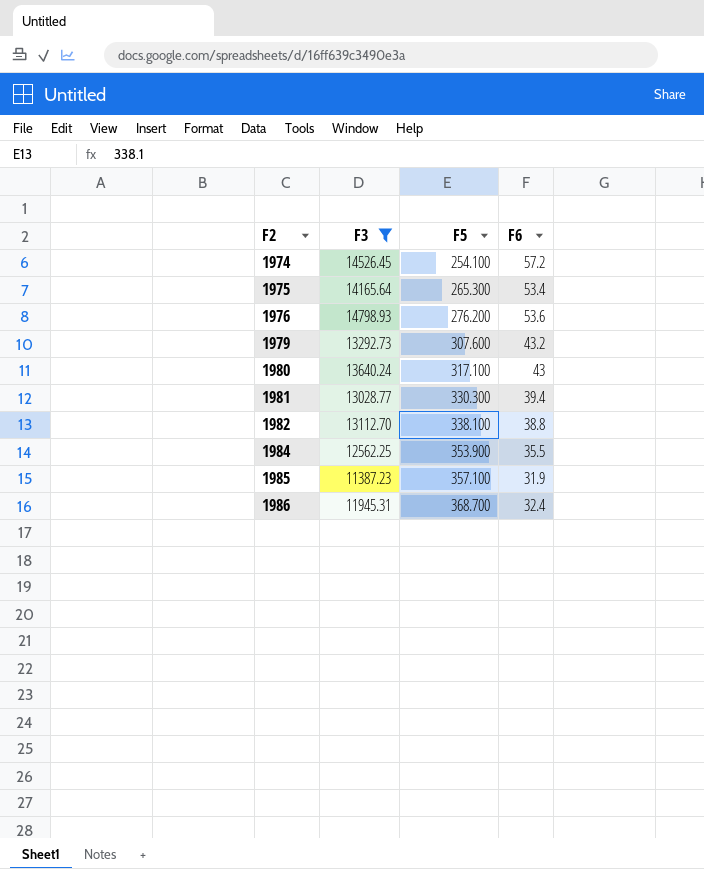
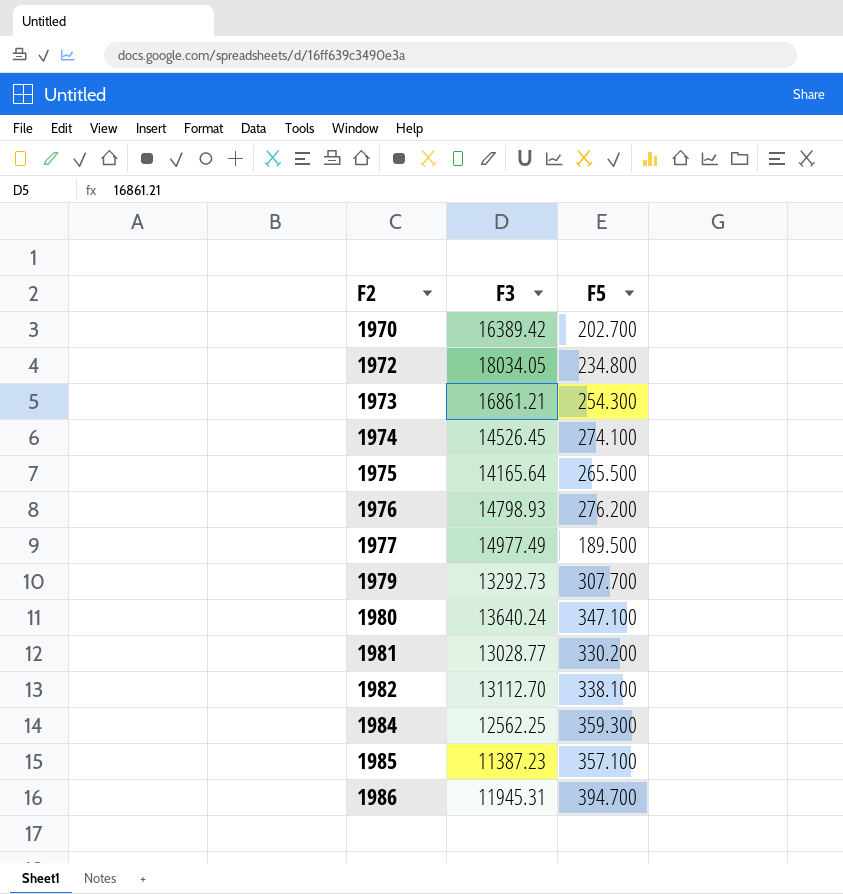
filter: F3 <= 14798.93 -> none
column F6 | formula: [F3] / [F5] -> none
1974 | F5: 254.100 -> 274.100
1975 | F5: 265.300 -> 265.500
1979 | F5: 307.600 -> 307.700
1980 | F5: 317.100 -> 347.100
1981 | F5: 330.300 -> 330.200
1984 | F5: 353.900 -> 359.300
1986 | F5: 368.700 -> 394.700

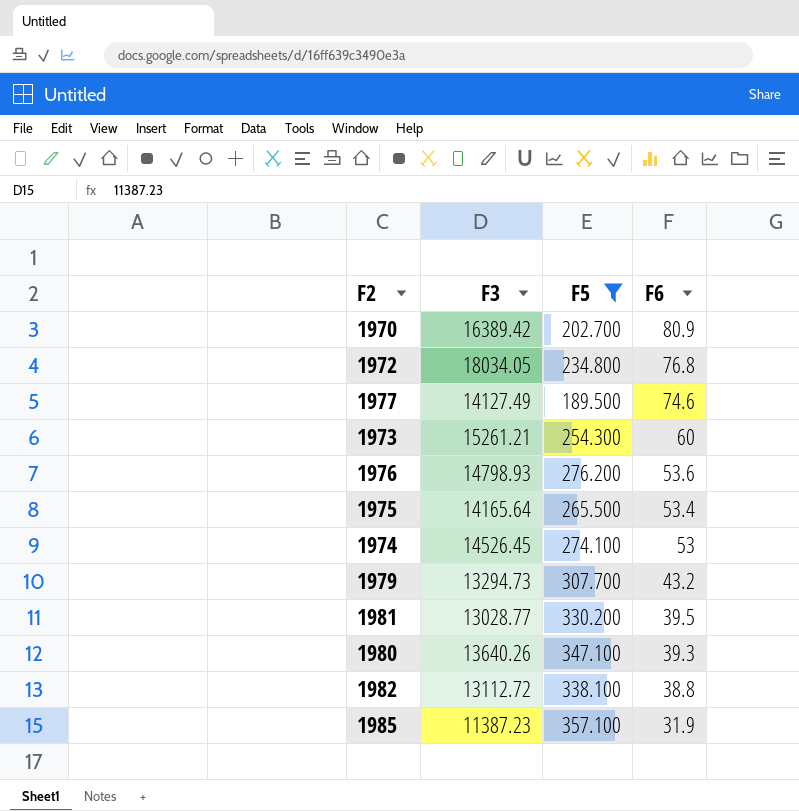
filter: none -> F5 <= 357.100
row order: F2 ascending -> F6 descending
column F6 | formula: none -> [F3] / [F5]
1977 | F3: 14977.49 -> 14127.49
1973 | F3: 16861.21 -> 15261.21
1979 | F3: 13292.73 -> 13294.73
1980 | F3: 13640.24 -> 13640.26
1982 | F3: 13112.70 -> 13112.72

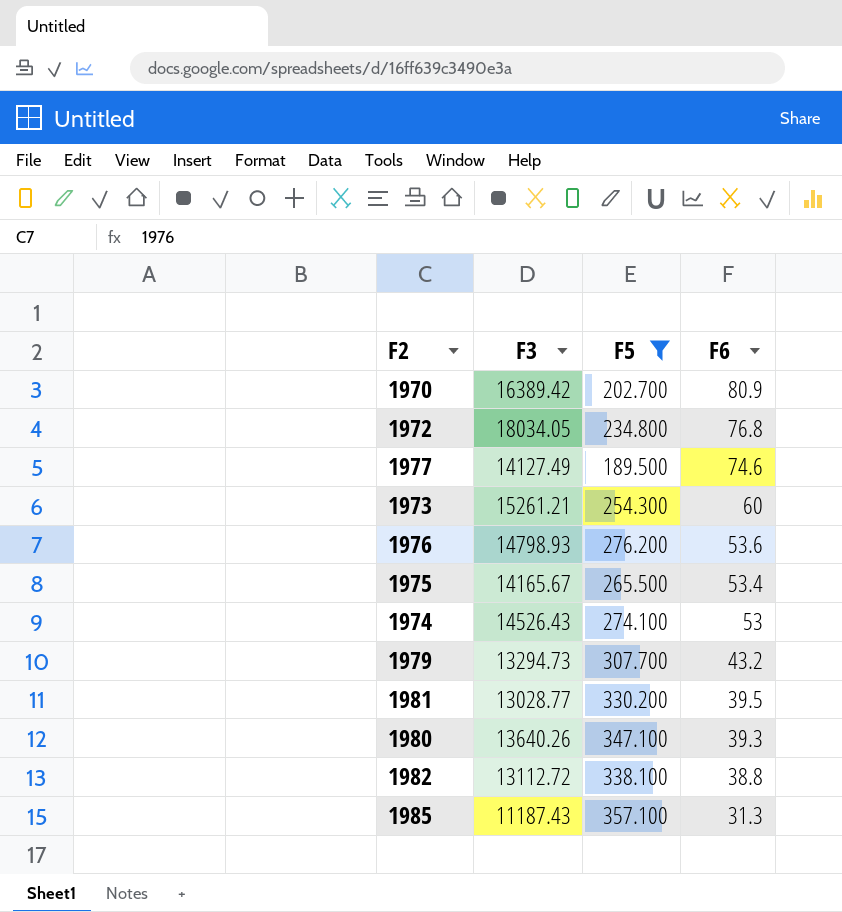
1975 | F3: 14165.64 -> 14165.67
1974 | F3: 14526.45 -> 14526.43
1985 | F3: 11387.23 -> 11187.43
1985 | F6: 31.9 -> 31.3

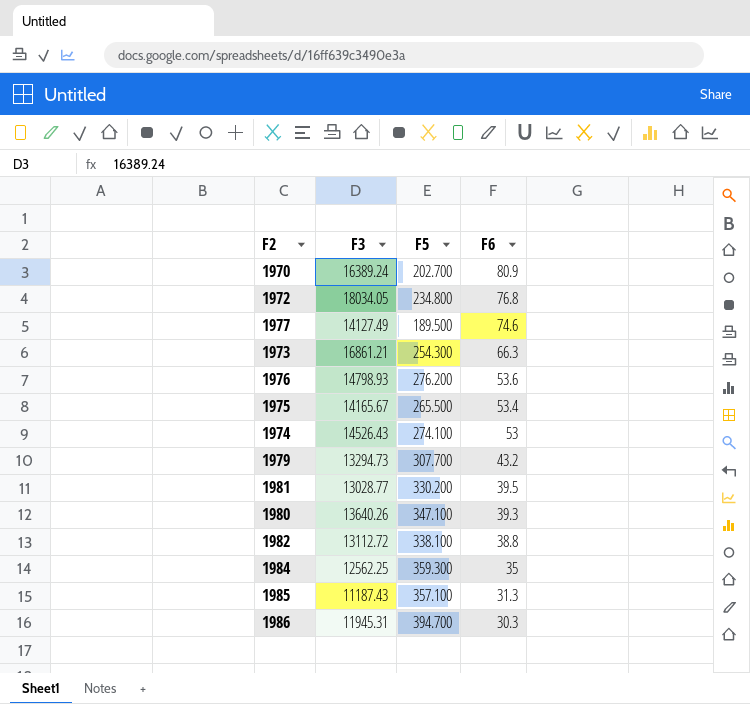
filter: F5 <= 357.100 -> none
1970 | F3: 16389.42 -> 16389.24
1973 | F3: 15261.21 -> 16861.21
1973 | F6: 60 -> 66.3

